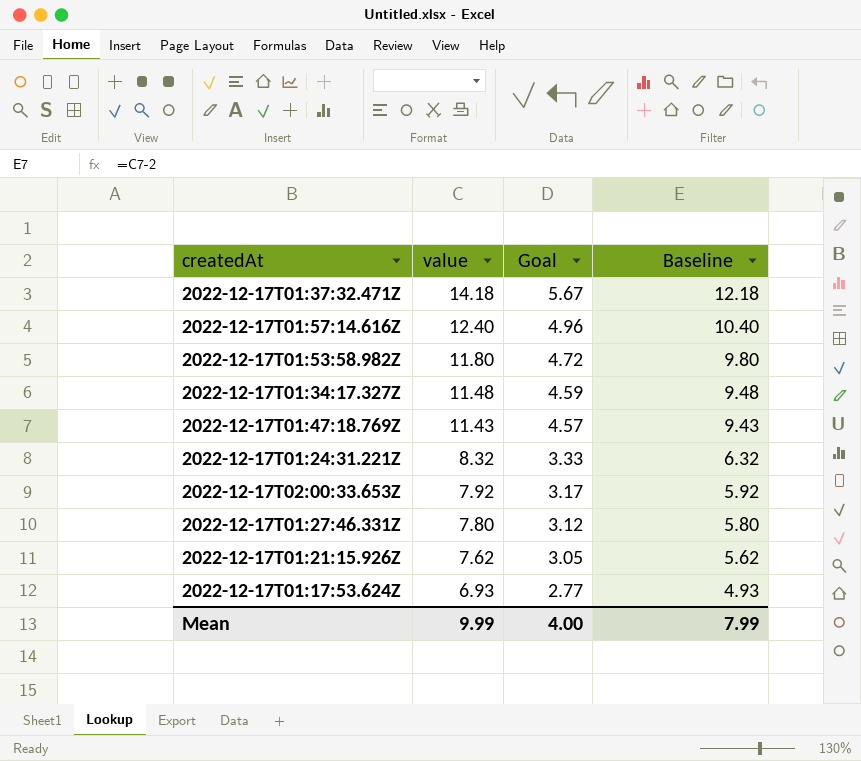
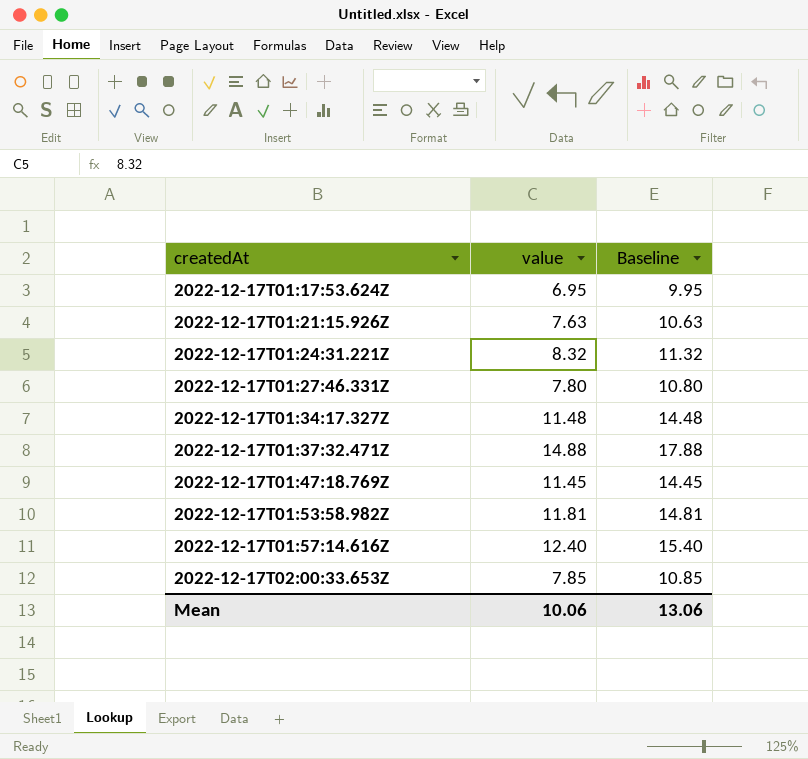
row order: value descending -> createdAt ascending
column Goal | formula: [value] * 0.4 -> none
column Baseline | formula: [value] - 2 -> [value] + 3
2022-12-17T01:17:53.624Z | value: 6.93 -> 6.95
2022-12-17T01:21:15.926Z | value: 7.62 -> 7.63
2022-12-17T01:37:32.471Z | value: 14.18 -> 14.88
2022-12-17T01:47:18.769Z | value: 11.43 -> 11.45
2022-12-17T01:53:58.982Z | value: 11.80 -> 11.81
2022-12-17T02:00:33.653Z | value: 7.92 -> 7.85
Mean | value: 9.99 -> 10.06
Mean | Baseline: 7.99 -> 13.06

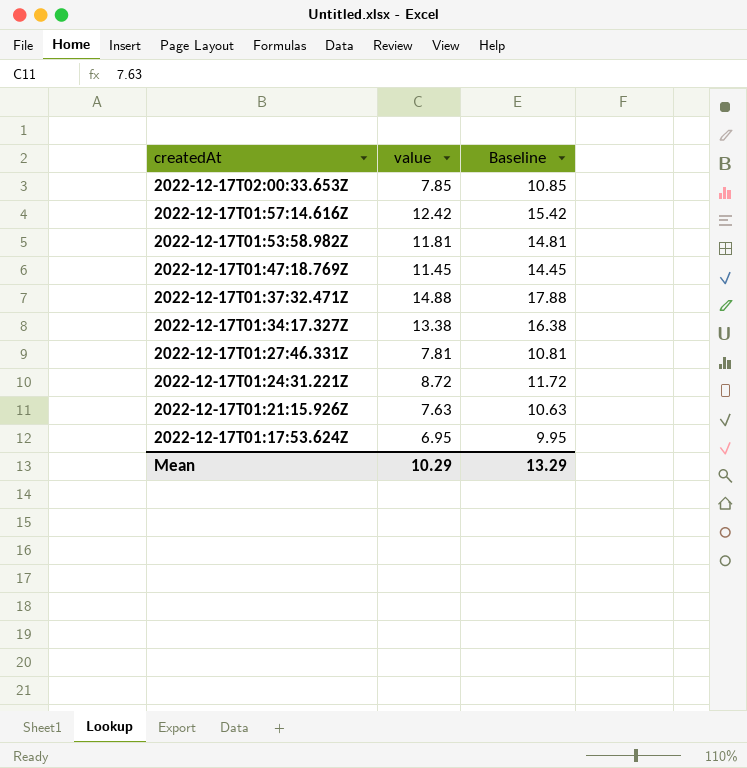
row order: createdAt ascending -> createdAt descending
2022-12-17T01:57:14.616Z | value: 12.40 -> 12.42
2022-12-17T01:57:14.616Z | Baseline: 15.40 -> 15.42
2022-12-17T01:34:17.327Z | value: 11.48 -> 13.38
2022-12-17T01:34:17.327Z | Baseline: 14.48 -> 16.38
2022-12-17T01:27:46.331Z | value: 7.80 -> 7.81
2022-12-17T01:27:46.331Z | Baseline: 10.80 -> 10.81
2022-12-17T01:24:31.221Z | value: 8.32 -> 8.72
2022-12-17T01:24:31.221Z | Baseline: 11.32 -> 11.72
Mean | value: 10.06 -> 10.29
Mean | Baseline: 13.06 -> 13.29

